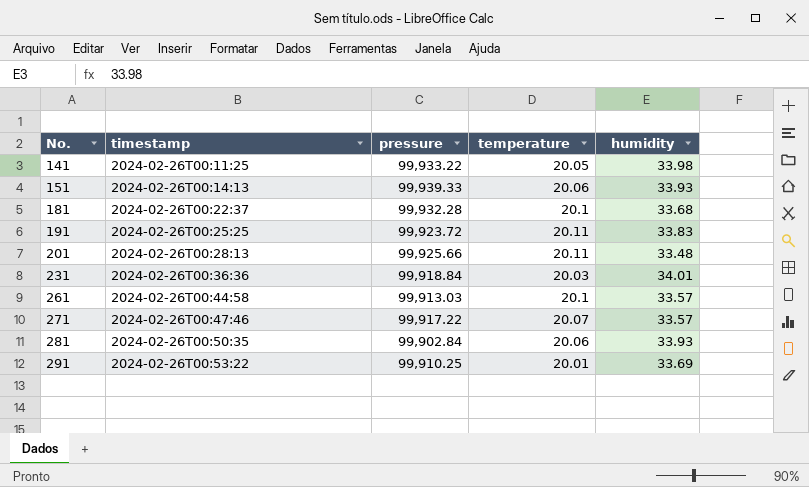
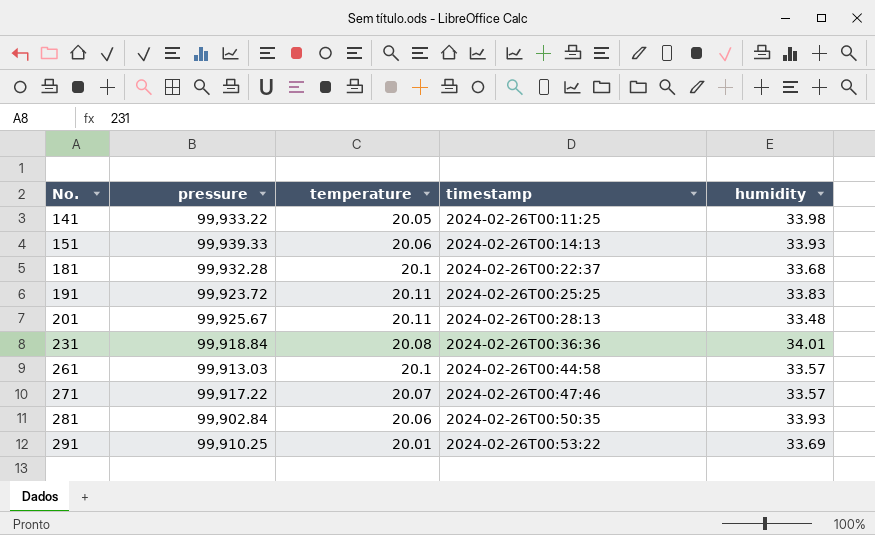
column timestamp | position: 2 -> 4
201 | pressure: 99,925.66 -> 99,925.67
231 | temperature: 20.03 -> 20.08

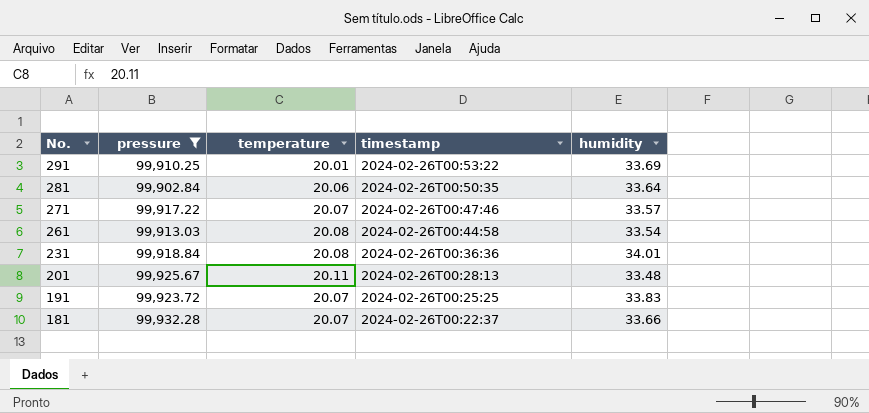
filter: none -> pressure <= 99,932.28
row order: No. ascending -> No. descending
281 | humidity: 33.93 -> 33.64
261 | temperature: 20.1 -> 20.08
261 | humidity: 33.57 -> 33.54
191 | temperature: 20.11 -> 20.07
181 | temperature: 20.1 -> 20.07
181 | humidity: 33.68 -> 33.66

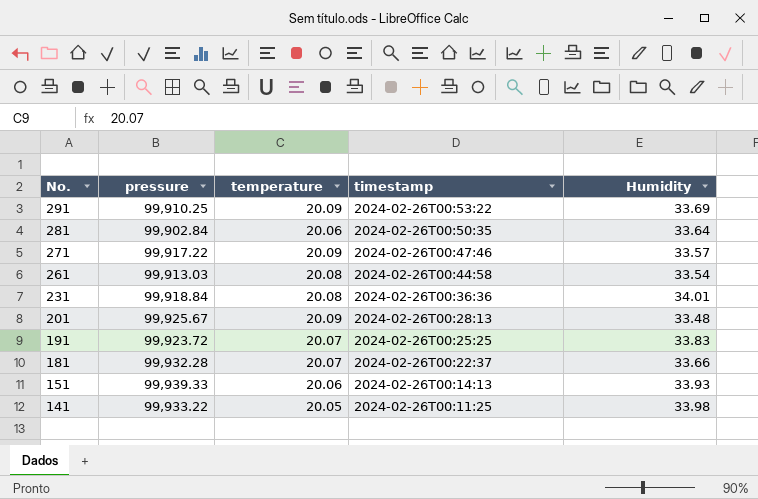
filter: pressure <= 99,932.28 -> none
column name: humidity -> Humidity
291 | temperature: 20.01 -> 20.09
271 | temperature: 20.07 -> 20.09
201 | temperature: 20.11 -> 20.09

